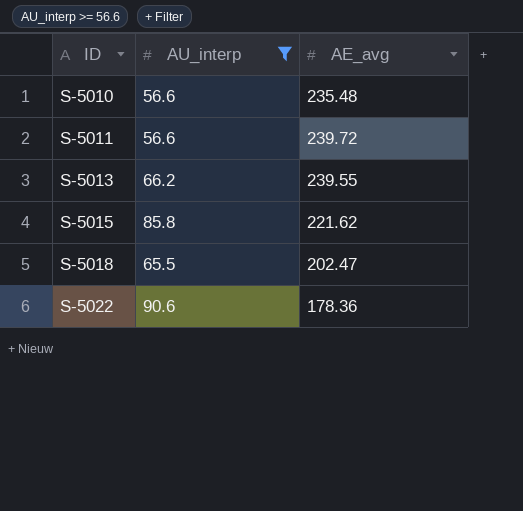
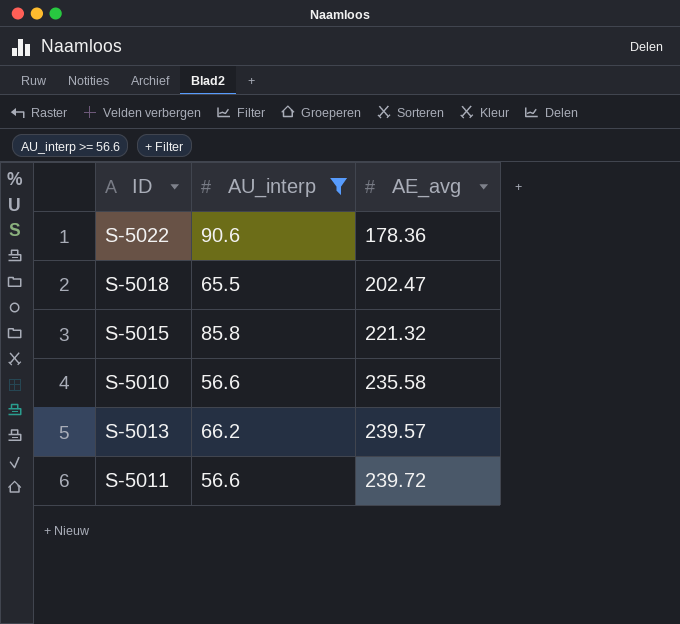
row order: ID ascending -> AE_avg ascending
S-5015 | AE_avg: 221.62 -> 221.32
S-5010 | AE_avg: 235.48 -> 235.58
S-5013 | AE_avg: 239.55 -> 239.57

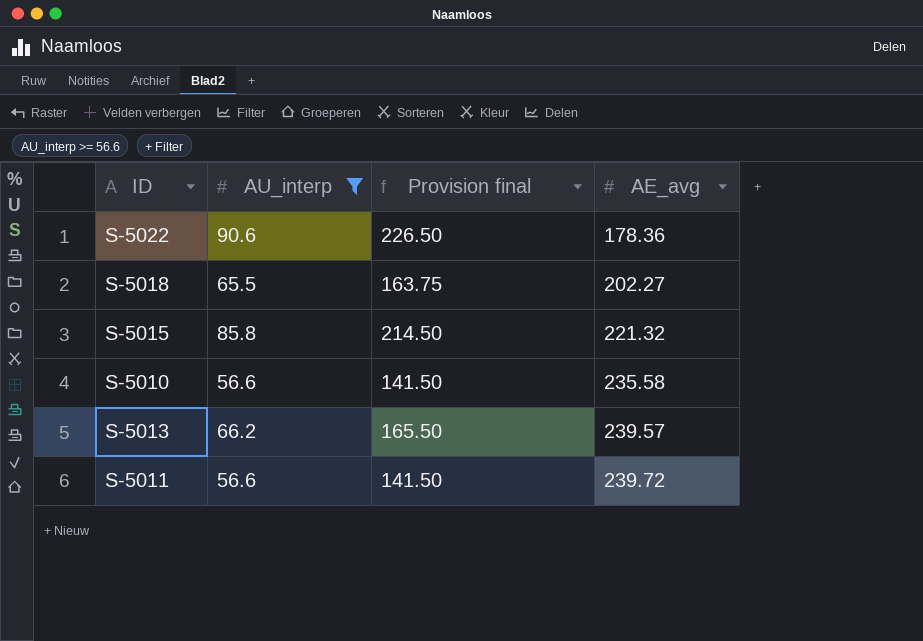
column Provision final | formula: none -> [AU_interp] * 2.5
S-5018 | AE_avg: 202.47 -> 202.27

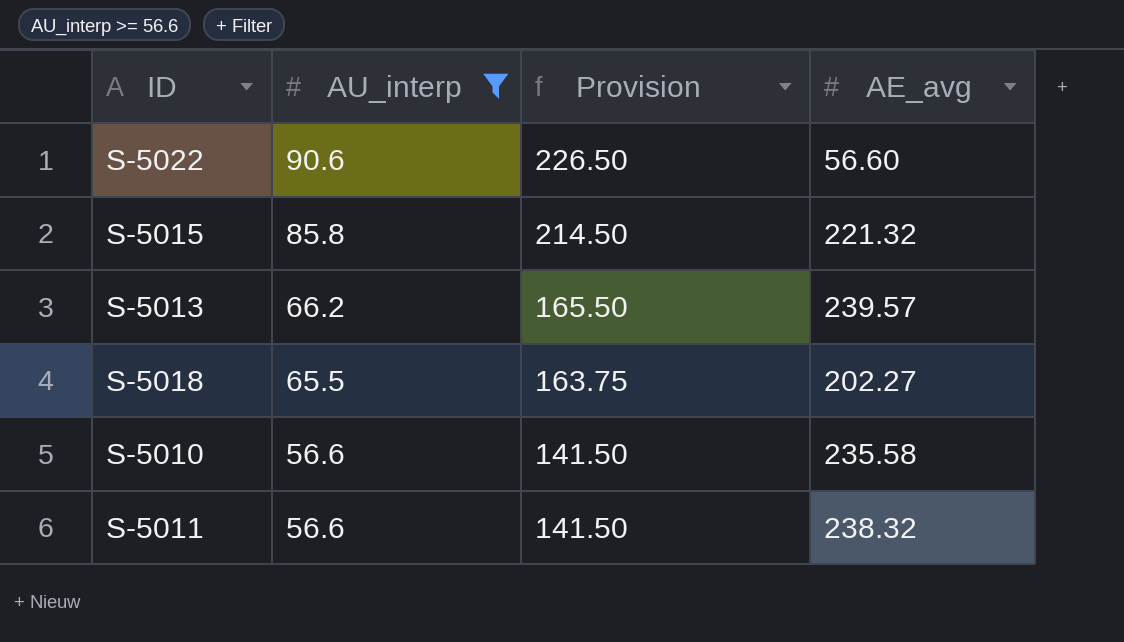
row order: AE_avg ascending -> AU_interp descending
column name: Provision final -> Provision
S-5022 | AE_avg: 178.36 -> 56.60
S-5011 | AE_avg: 239.72 -> 238.32

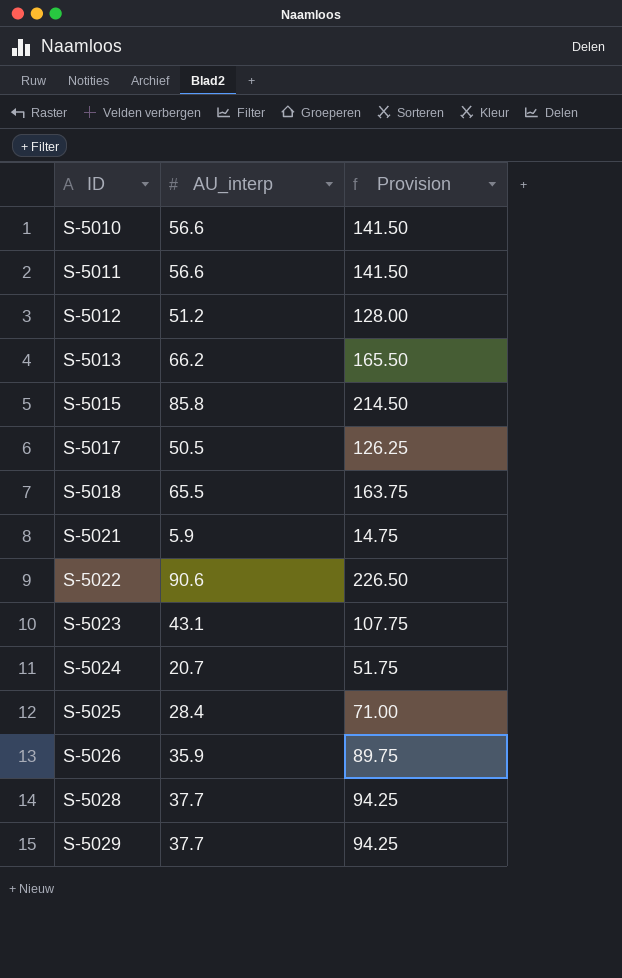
filter: AU_interp >= 56.6 -> none
row order: AU_interp descending -> ID ascending
column AE_avg | position: 4 -> none

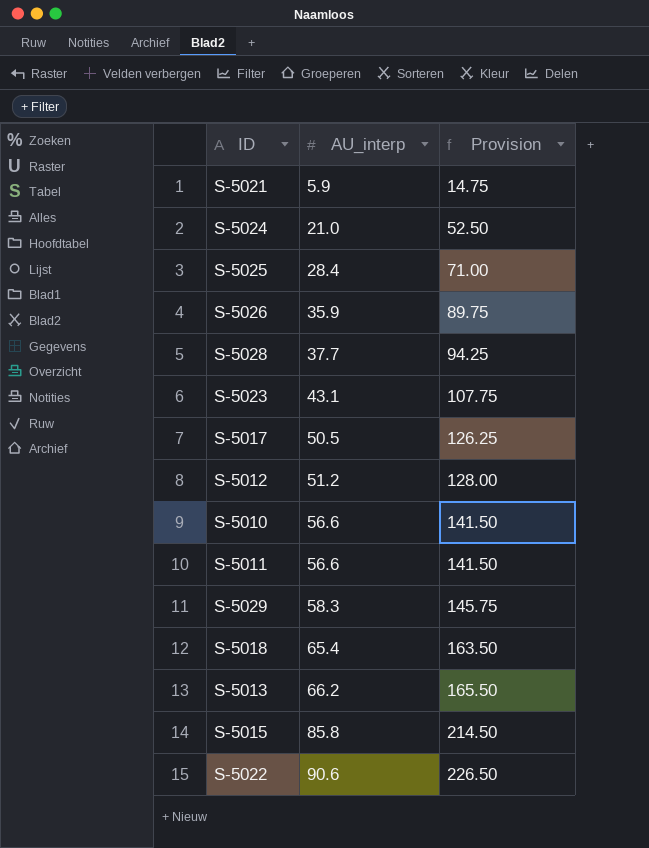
row order: ID ascending -> AU_interp ascending
S-5024 | AU_interp: 20.7 -> 21.0
S-5024 | Provision: 51.75 -> 52.50
S-5029 | AU_interp: 37.7 -> 58.3
S-5029 | Provision: 94.25 -> 145.75
S-5018 | AU_interp: 65.5 -> 65.4
S-5018 | Provision: 163.75 -> 163.50

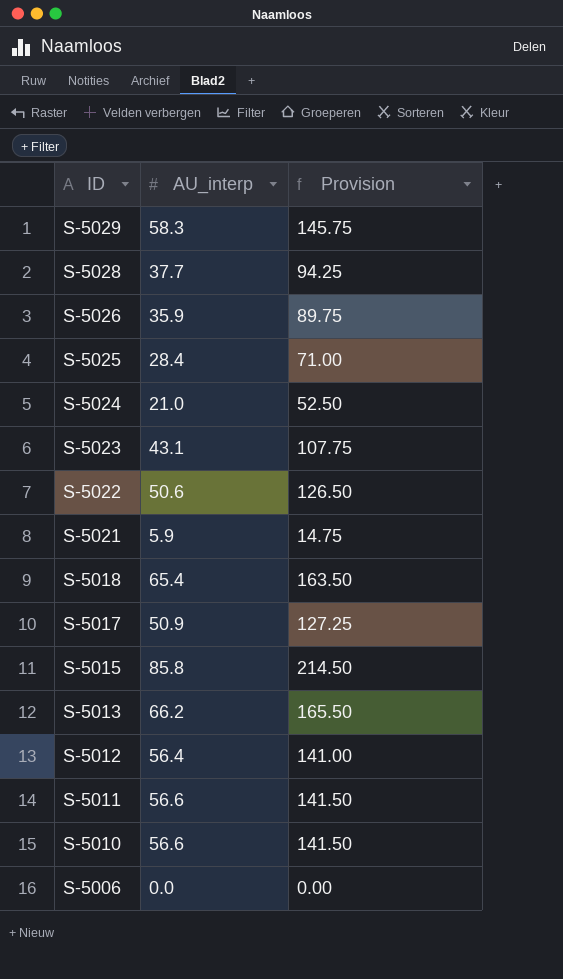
row order: AU_interp ascending -> ID descending
S-5022 | AU_interp: 90.6 -> 50.6
S-5022 | Provision: 226.50 -> 126.50
S-5017 | AU_interp: 50.5 -> 50.9
S-5017 | Provision: 126.25 -> 127.25
S-5012 | AU_interp: 51.2 -> 56.4
S-5012 | Provision: 128.00 -> 141.00
row S-5006: none -> 0.0 | 0.00

